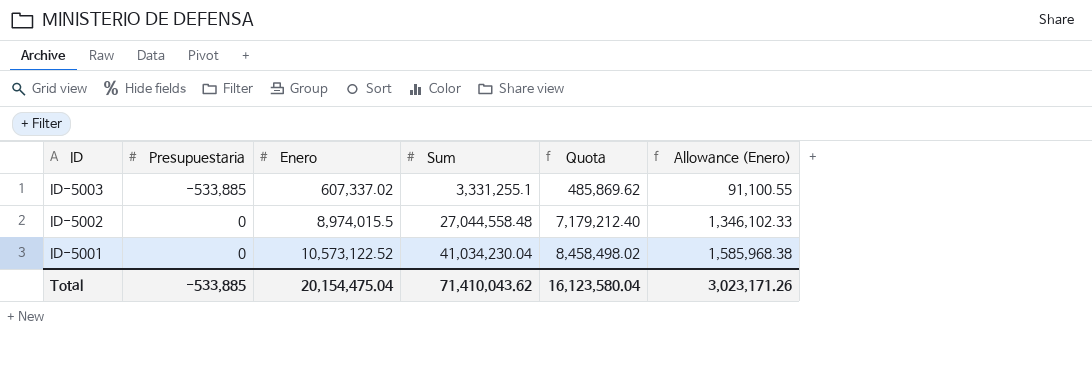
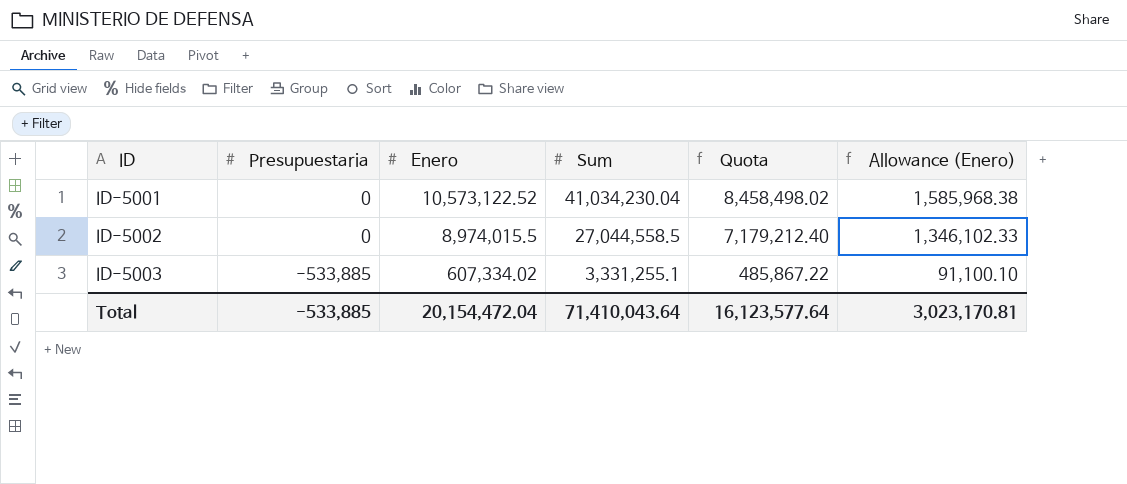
row order: ID descending -> ID ascending
ID-5002 | Sum: 27,044,558.48 -> 27,044,558.5
ID-5003 | Enero: 607,337.02 -> 607,334.02
ID-5003 | Quota: 485,869.62 -> 485,867.22
ID-5003 | Allowance (Enero): 91,100.55 -> 91,100.10
Total | Enero: 20,154,475.04 -> 20,154,472.04
Total | Sum: 71,410,043.62 -> 71,410,043.64
Total | Quota: 16,123,580.04 -> 16,123,577.64
Total | Allowance (Enero): 3,023,171.26 -> 3,023,170.81

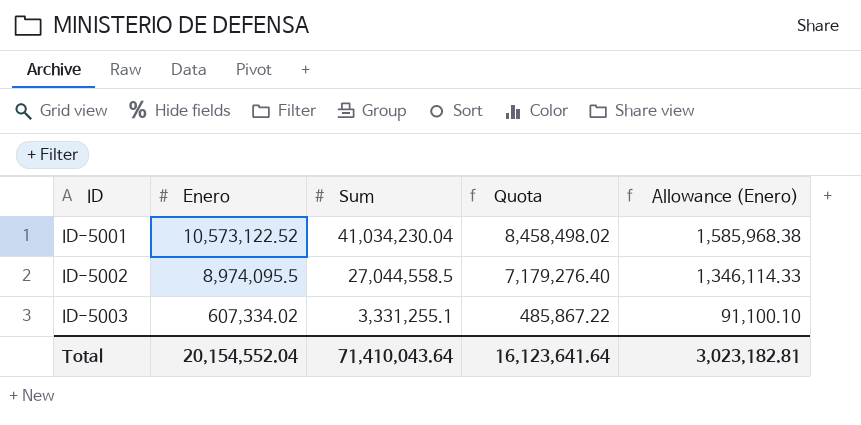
column Presupuestaria | position: 2 -> none
ID-5002 | Enero: 8,974,015.5 -> 8,974,095.5
ID-5002 | Quota: 7,179,212.40 -> 7,179,276.40
ID-5002 | Allowance (Enero): 1,346,102.33 -> 1,346,114.33
Total | Enero: 20,154,472.04 -> 20,154,552.04
Total | Quota: 16,123,577.64 -> 16,123,641.64
Total | Allowance (Enero): 3,023,170.81 -> 3,023,182.81

